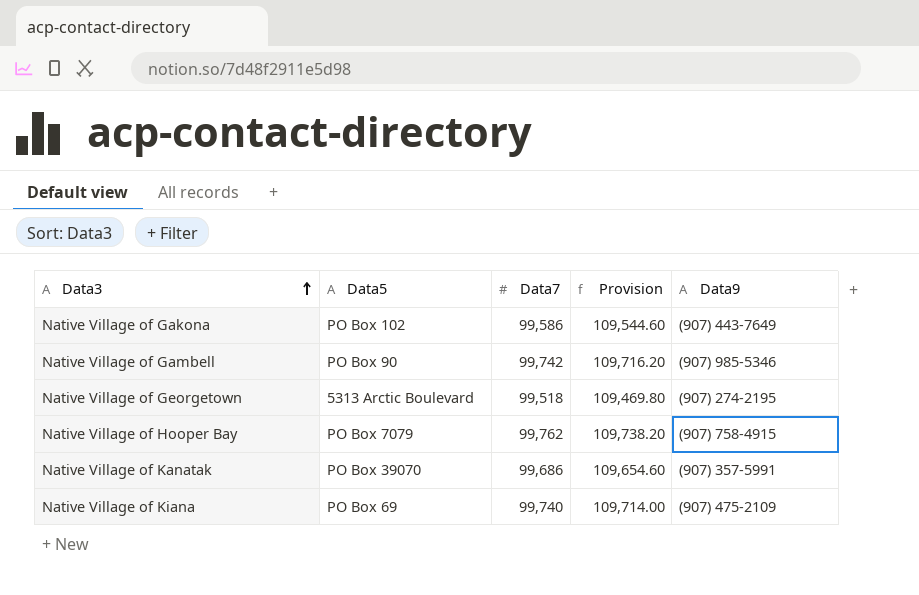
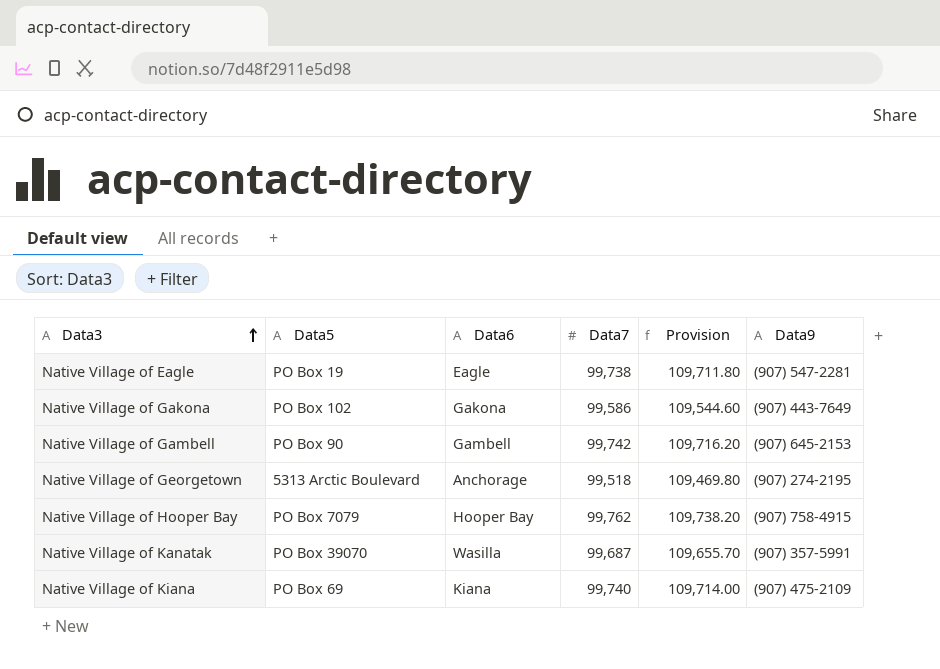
column Data6 | position: none -> 3
row Native Village of Eagle: none -> PO Box 19 | Eagle | 99,738 | 109,711.80 | (907) 547-2281
Native Village of Gambell | Data9: (907) 985-5346 -> (907) 645-2153
Native Village of Kanatak | Data7: 99,686 -> 99,687
Native Village of Kanatak | Provision: 109,654.60 -> 109,655.70

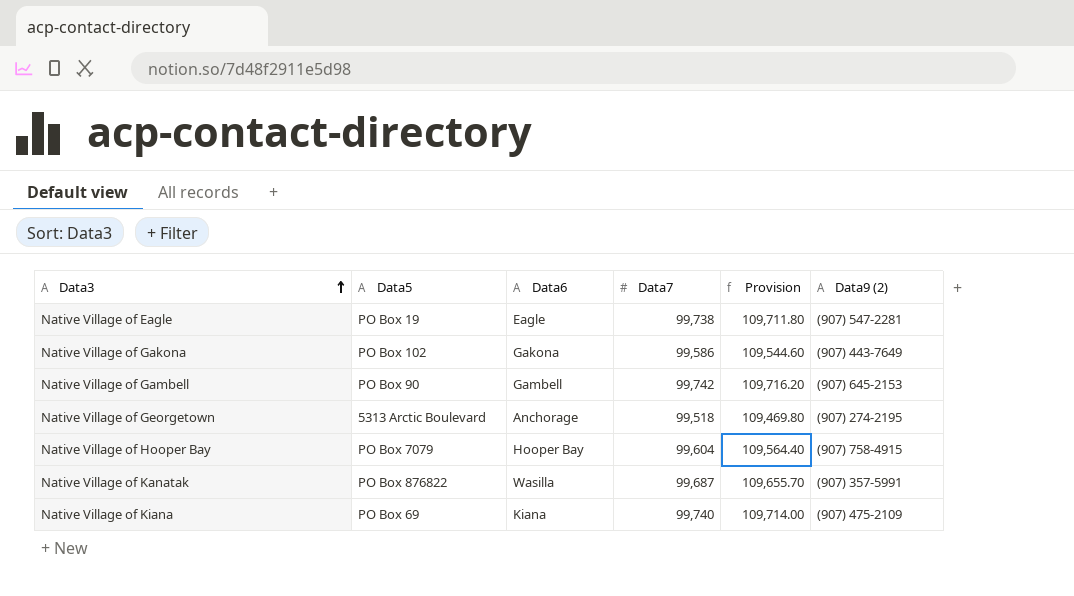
column name: Data9 -> Data9 (2)
Native Village of Hooper Bay | Data7: 99,762 -> 99,604
Native Village of Hooper Bay | Provision: 109,738.20 -> 109,564.40
Native Village of Kanatak | Data5: PO Box 39070 -> PO Box 876822

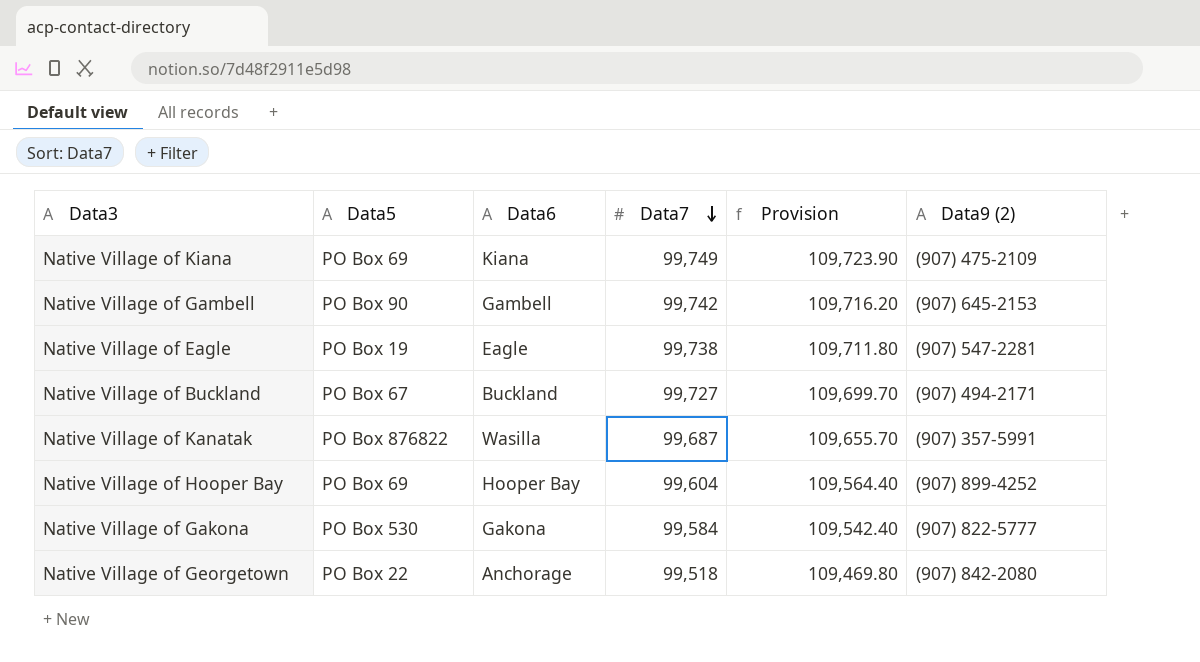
row order: Data3 ascending -> Data7 descending
Native Village of Kiana | Data7: 99,740 -> 99,749
Native Village of Kiana | Provision: 109,714.00 -> 109,723.90
row Native Village of Buckland: none -> PO Box 67 | Buckland | 99,727 | 109,699.70 | (907) 494-2171
Native Village of Hooper Bay | Data5: PO Box 7079 -> PO Box 69
Native Village of Hooper Bay | Data9 (2): (907) 758-4915 -> (907) 899-4252
Native Village of Gakona | Data5: PO Box 102 -> PO Box 530
Native Village of Gakona | Data7: 99,586 -> 99,584
Native Village of Gakona | Provision: 109,544.60 -> 109,542.40
Native Village of Gakona | Data9 (2): (907) 443-7649 -> (907) 822-5777
Native Village of Georgetown | Data5: 5313 Arctic Boulevard -> PO Box 22
Native Village of Georgetown | Data9 (2): (907) 274-2195 -> (907) 842-2080

